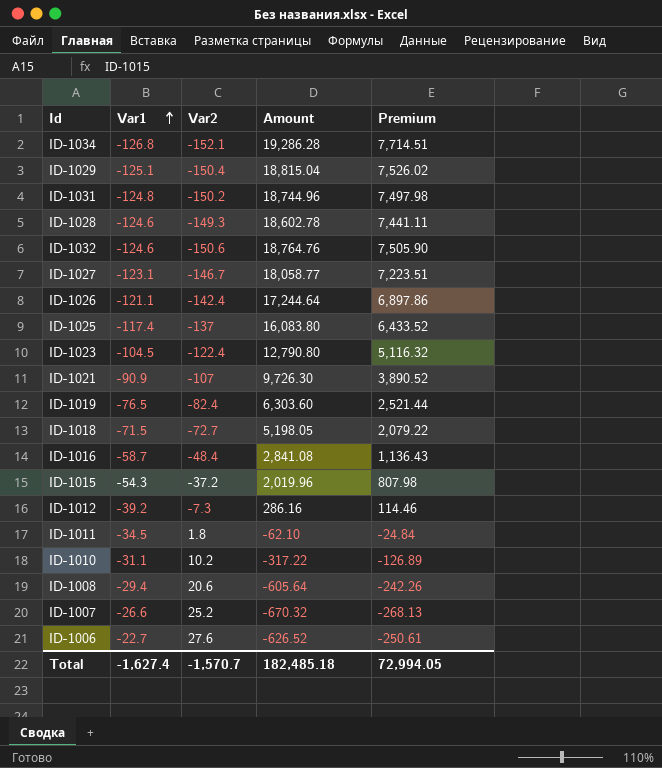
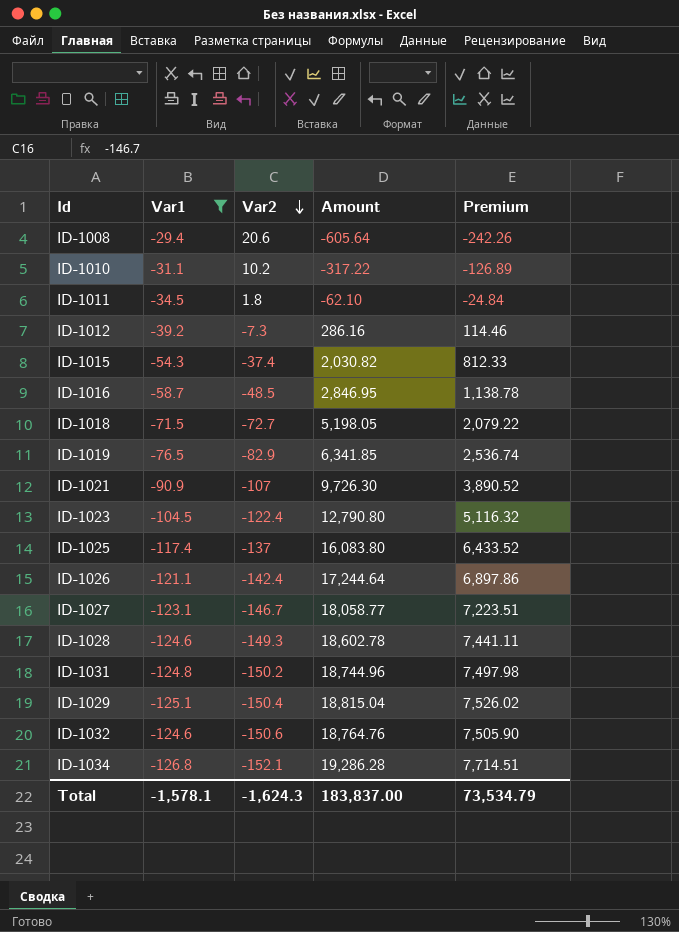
filter: none -> Var1 <= -29.4
row order: Var1 ascending -> Var2 descending
ID-1015 | Var2: -37.2 -> -37.4
ID-1015 | Amount: 2,019.96 -> 2,030.82
ID-1015 | Premium: 807.98 -> 812.33
ID-1016 | Var2: -48.4 -> -48.5
ID-1016 | Amount: 2,841.08 -> 2,846.95
ID-1016 | Premium: 1,136.43 -> 1,138.78
ID-1019 | Var2: -82.4 -> -82.9
ID-1019 | Amount: 6,303.60 -> 6,341.85
ID-1019 | Premium: 2,521.44 -> 2,536.74
Total | Var1: -1,627.4 -> -1,578.1
Total | Var2: -1,570.7 -> -1,624.3
Total | Amount: 182,485.18 -> 183,837.00
Total | Premium: 72,994.05 -> 73,534.79

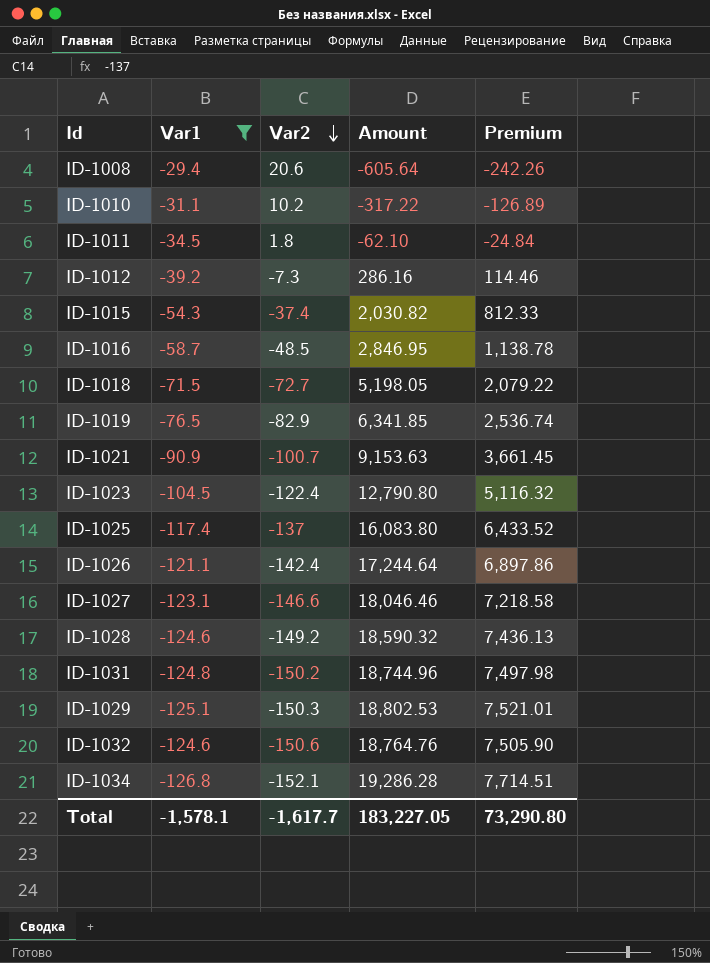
ID-1021 | Var2: -107 -> -100.7
ID-1021 | Amount: 9,726.30 -> 9,153.63
ID-1021 | Premium: 3,890.52 -> 3,661.45
ID-1027 | Var2: -146.7 -> -146.6
ID-1027 | Amount: 18,058.77 -> 18,046.46
ID-1027 | Premium: 7,223.51 -> 7,218.58
ID-1028 | Var2: -149.3 -> -149.2
ID-1028 | Amount: 18,602.78 -> 18,590.32
ID-1028 | Premium: 7,441.11 -> 7,436.13
ID-1029 | Var2: -150.4 -> -150.3
ID-1029 | Amount: 18,815.04 -> 18,802.53
ID-1029 | Premium: 7,526.02 -> 7,521.01
Total | Var2: -1,624.3 -> -1,617.7
Total | Amount: 183,837.00 -> 183,227.05
Total | Premium: 73,534.79 -> 73,290.80

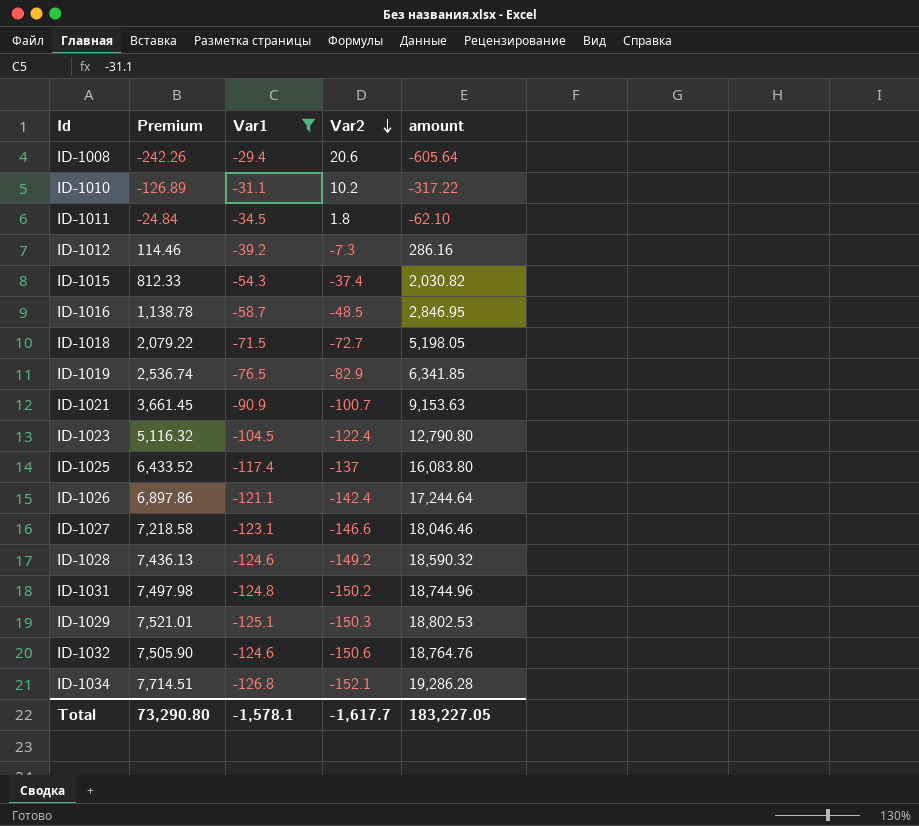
column Premium | position: 5 -> 2
column name: Amount -> amount

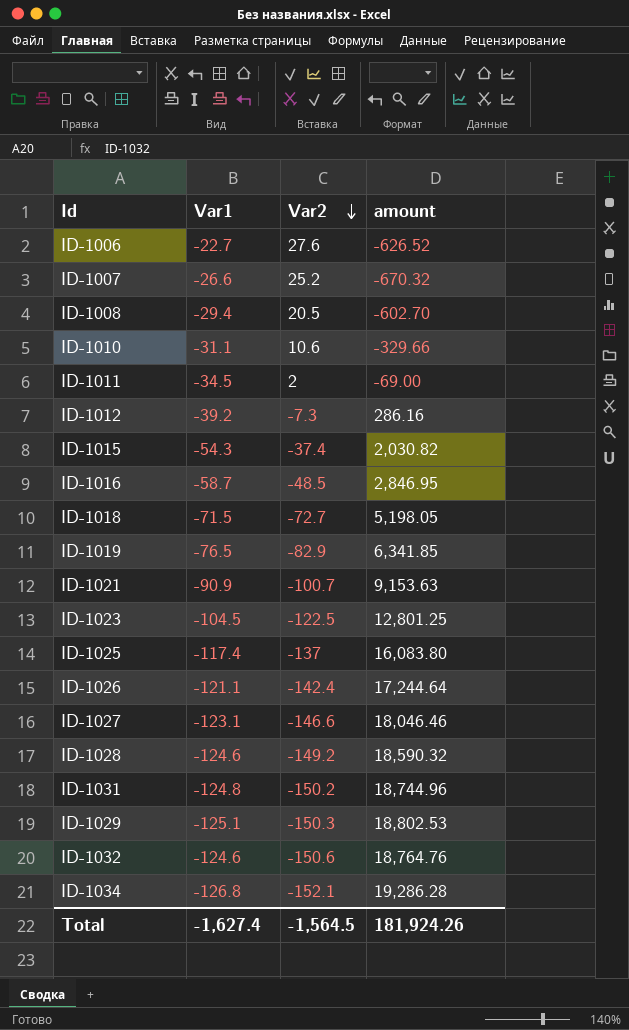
filter: Var1 <= -29.4 -> none
column Premium | formula: [amount] * 0.4 -> none
ID-1008 | Var2: 20.6 -> 20.5
ID-1008 | amount: -605.64 -> -602.70
ID-1010 | Var2: 10.2 -> 10.6
ID-1010 | amount: -317.22 -> -329.66
ID-1011 | Var2: 1.8 -> 2
ID-1011 | amount: -62.10 -> -69.00
ID-1023 | Var2: -122.4 -> -122.5
ID-1023 | amount: 12,790.80 -> 12,801.25
Total | Var1: -1,578.1 -> -1,627.4
Total | Var2: -1,617.7 -> -1,564.5
Total | amount: 183,227.05 -> 181,924.26

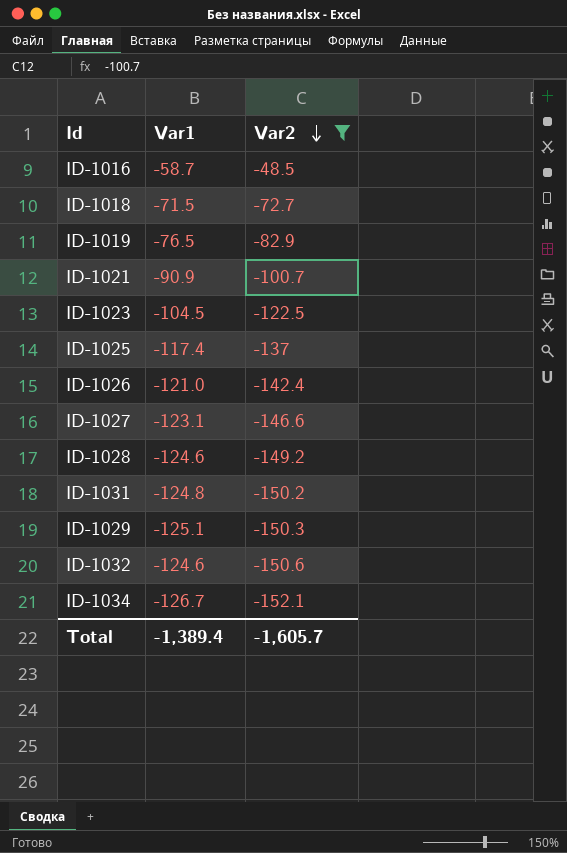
filter: none -> Var2 <= -48.5
column amount | formula: [Var1] * [Var2] -> none
ID-1026 | Var1: -121.1 -> -121.0
ID-1034 | Var1: -126.8 -> -126.7
Total | Var1: -1,627.4 -> -1,389.4
Total | Var2: -1,564.5 -> -1,605.7

